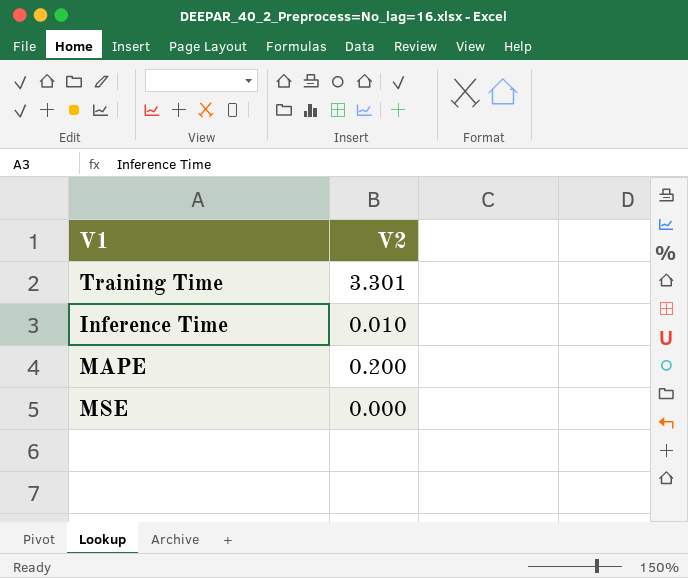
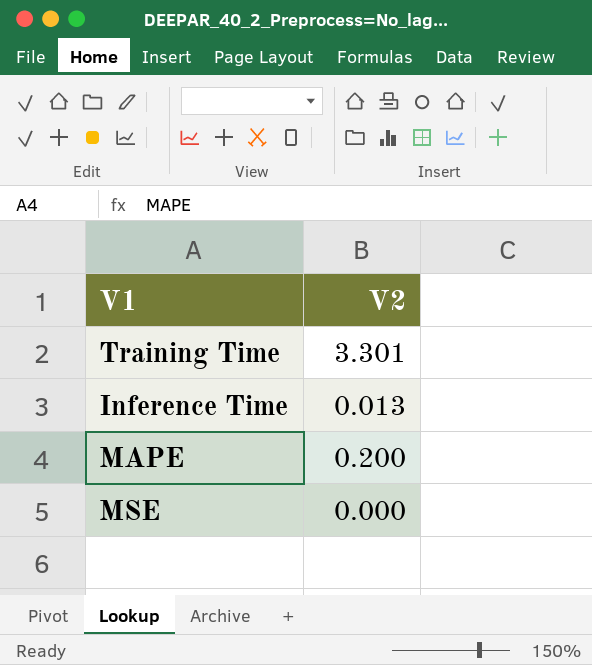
Inference Time | V2: 0.010 -> 0.013

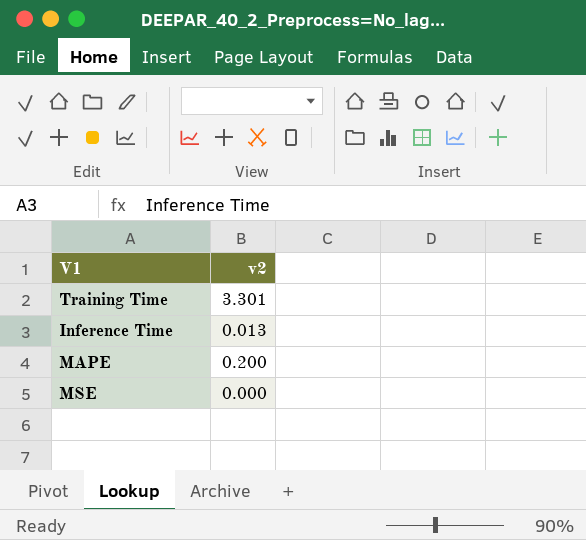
column name: V2 -> v2

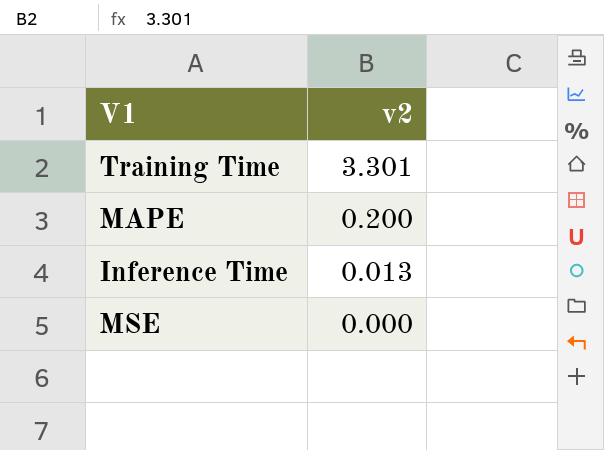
row order: none -> v2 descending

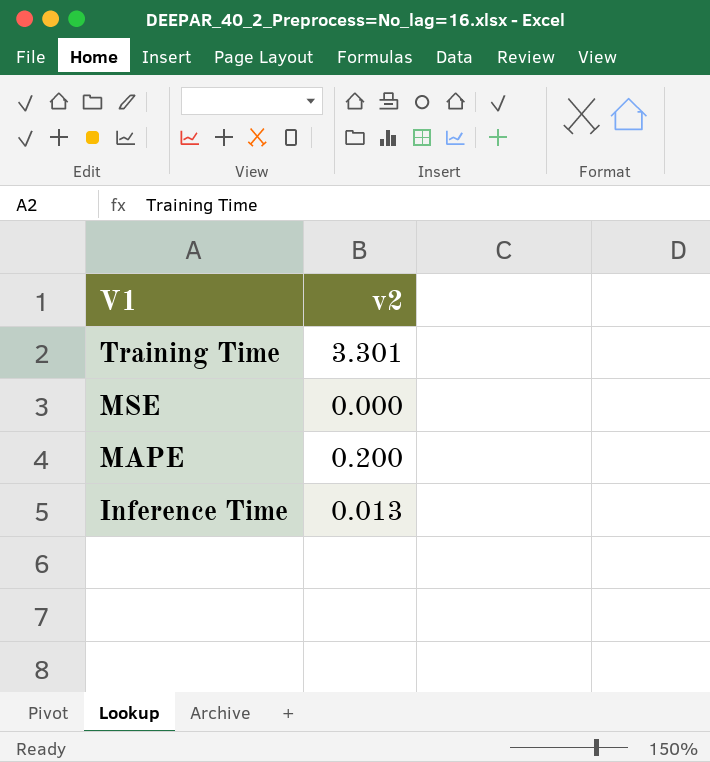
row order: v2 descending -> V1 descending

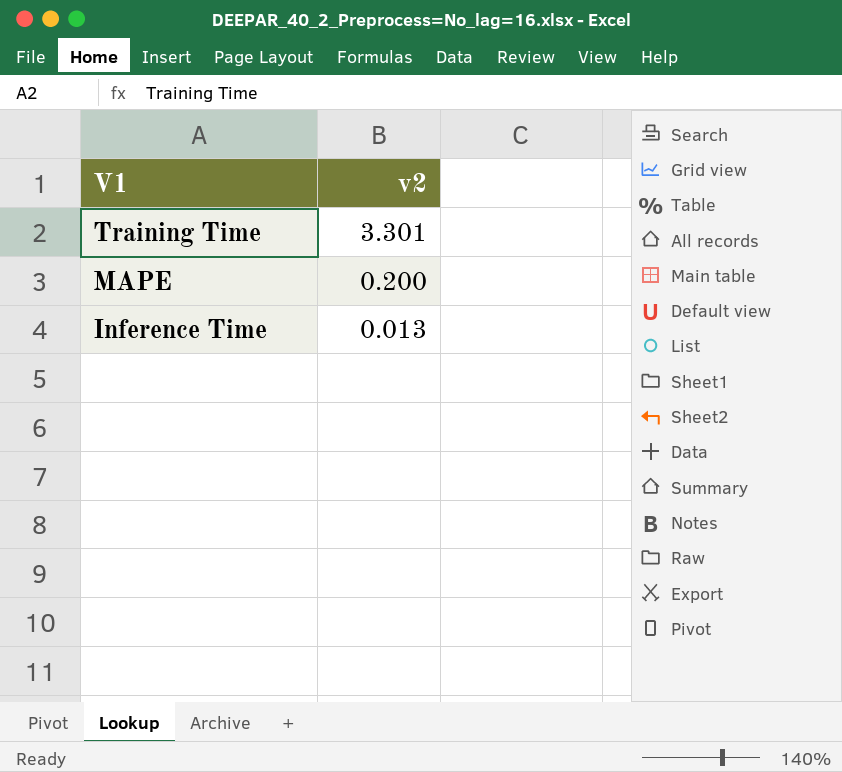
row MSE: 0.000 -> none

